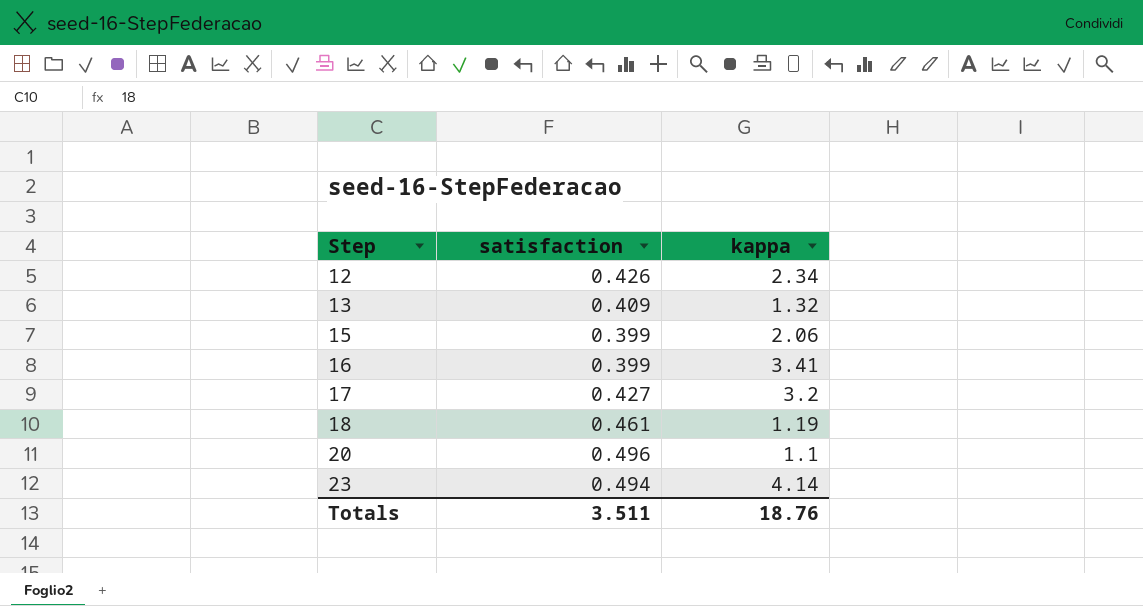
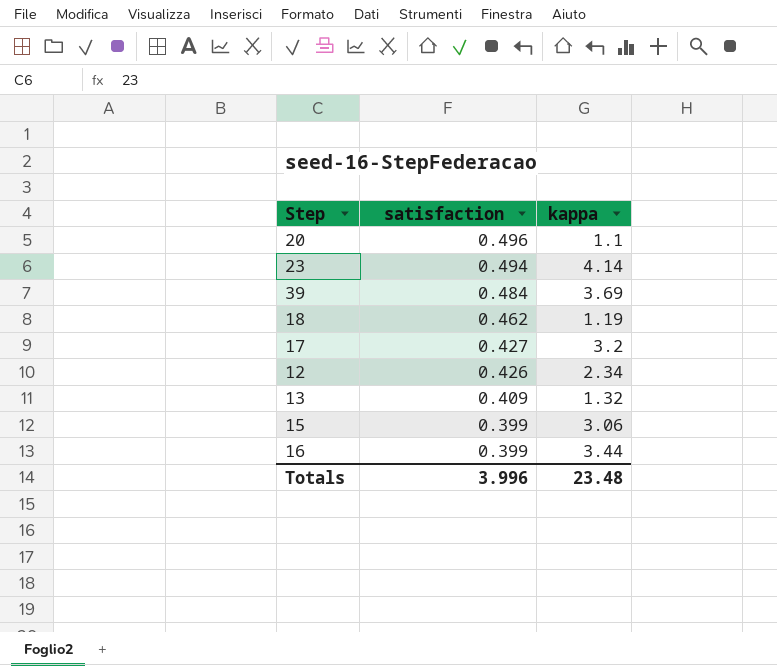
row order: Step ascending -> satisfaction descending
row 39: none -> 0.484 | 3.69
18 | satisfaction: 0.461 -> 0.462
15 | kappa: 2.06 -> 3.06
16 | kappa: 3.41 -> 3.44
Totals | satisfaction: 3.511 -> 3.996
Totals | kappa: 18.76 -> 23.48

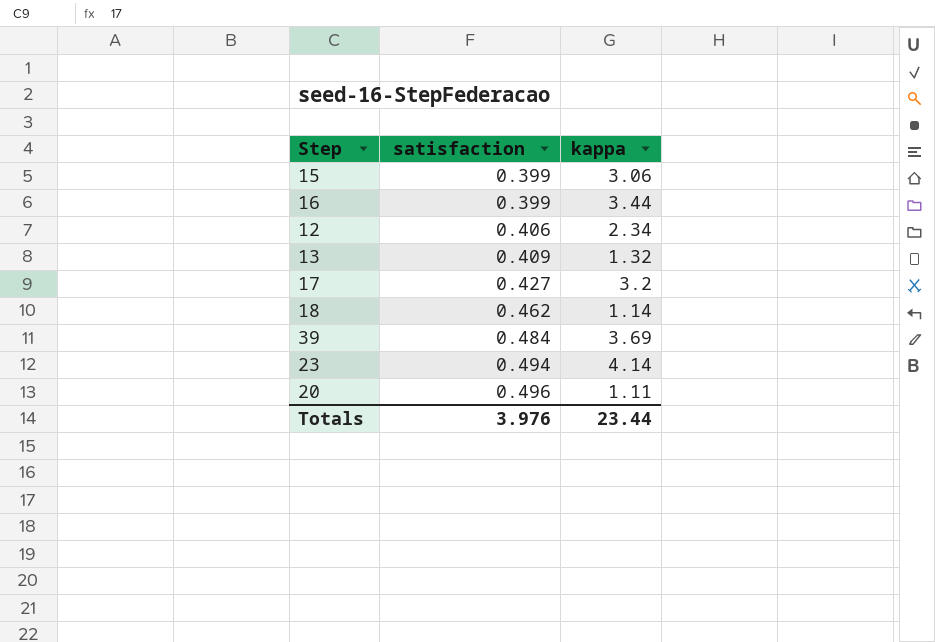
row order: satisfaction descending -> satisfaction ascending
12 | satisfaction: 0.426 -> 0.406
18 | kappa: 1.19 -> 1.14
20 | kappa: 1.1 -> 1.11
Totals | satisfaction: 3.996 -> 3.976
Totals | kappa: 23.48 -> 23.44

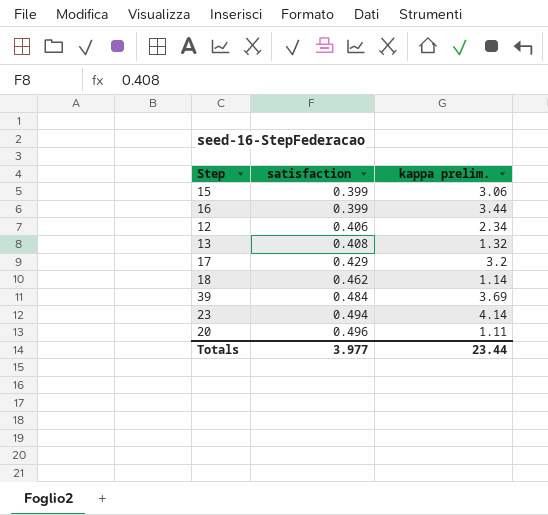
column name: kappa -> kappa prelim.
13 | satisfaction: 0.409 -> 0.408
17 | satisfaction: 0.427 -> 0.429
Totals | satisfaction: 3.976 -> 3.977

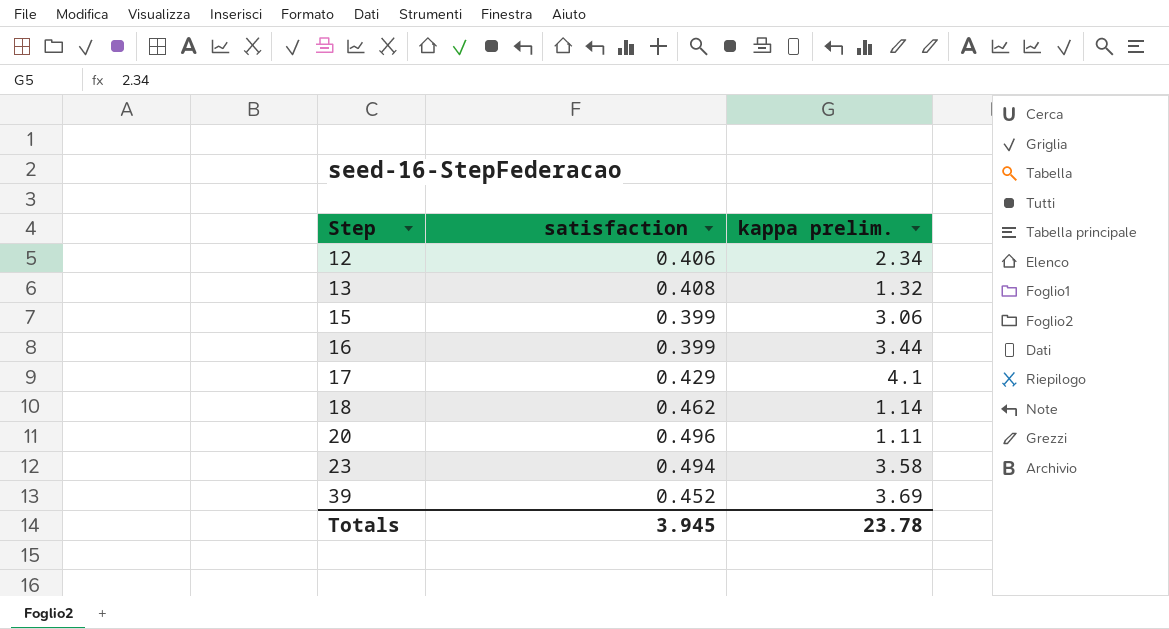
row order: satisfaction ascending -> Step ascending
17 | kappa prelim.: 3.2 -> 4.1
23 | kappa prelim.: 4.14 -> 3.58
39 | satisfaction: 0.484 -> 0.452
Totals | satisfaction: 3.977 -> 3.945
Totals | kappa prelim.: 23.44 -> 23.78

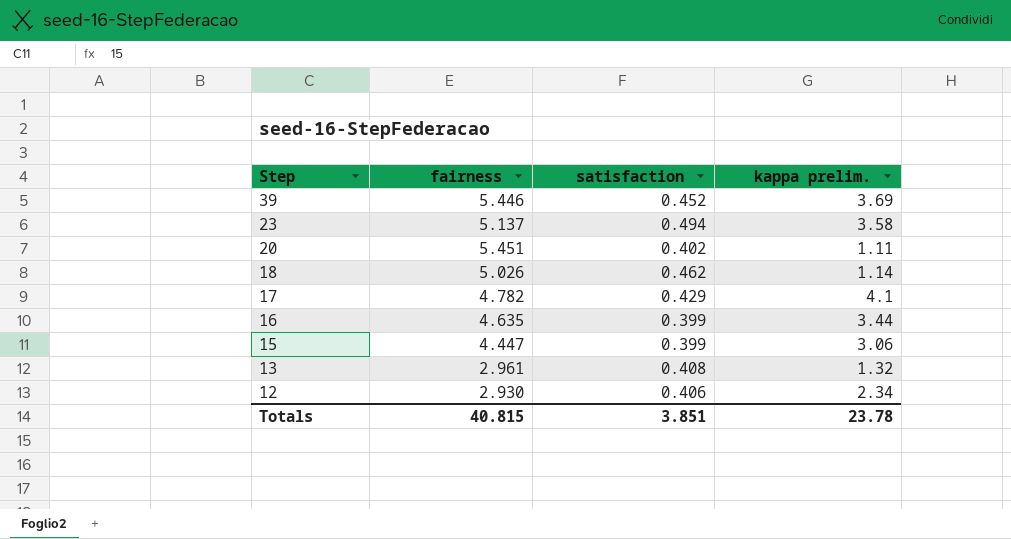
row order: Step ascending -> Step descending
column fairness | position: none -> 2
20 | satisfaction: 0.496 -> 0.402
Totals | satisfaction: 3.945 -> 3.851

